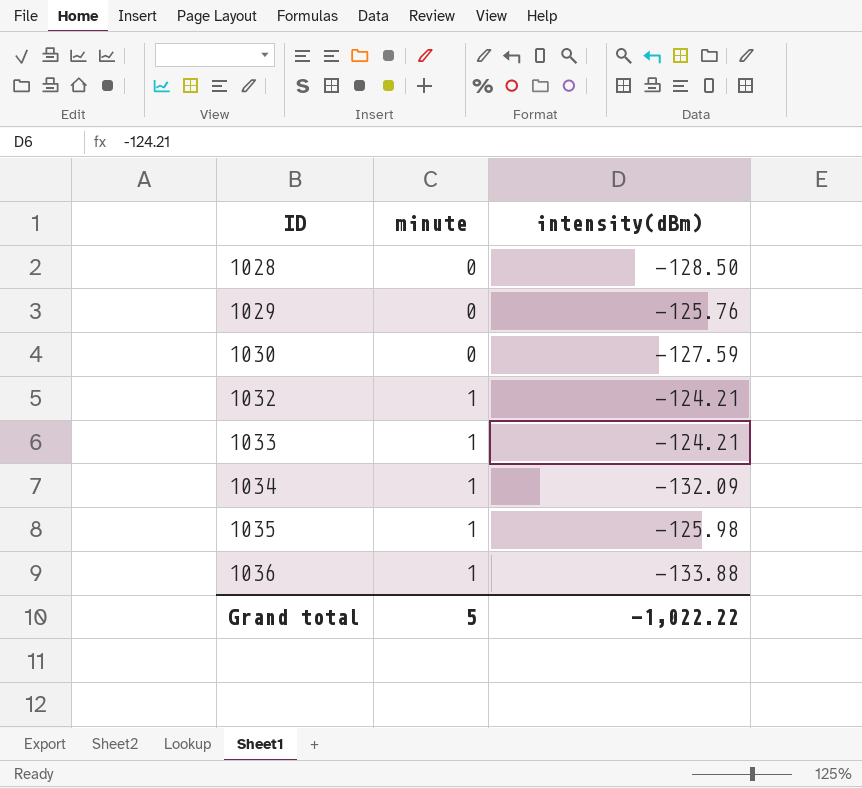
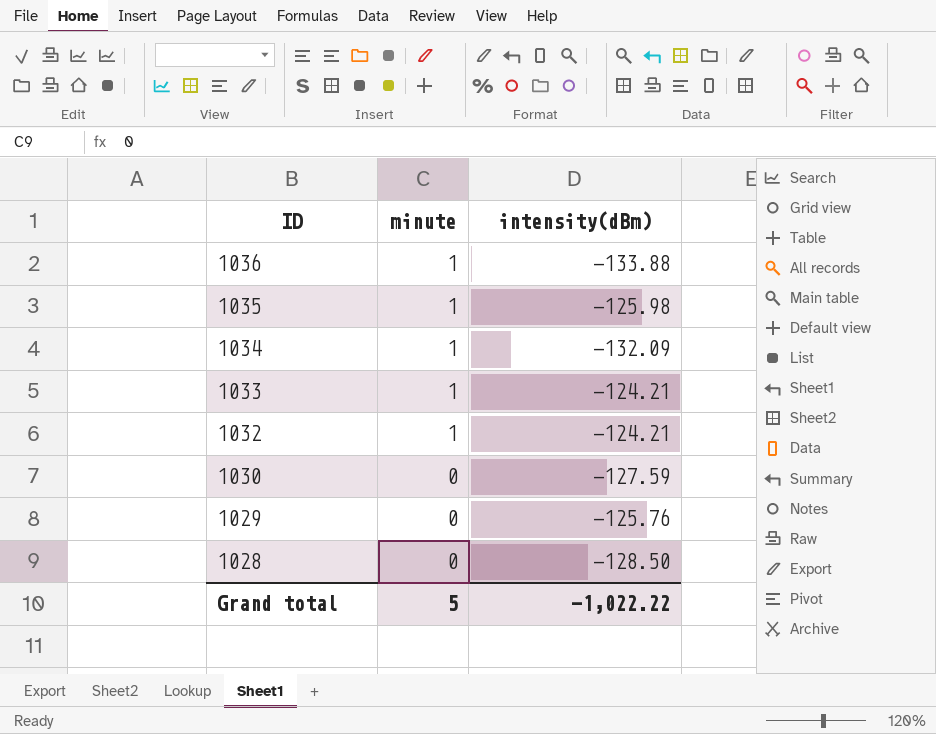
row order: ID ascending -> ID descending

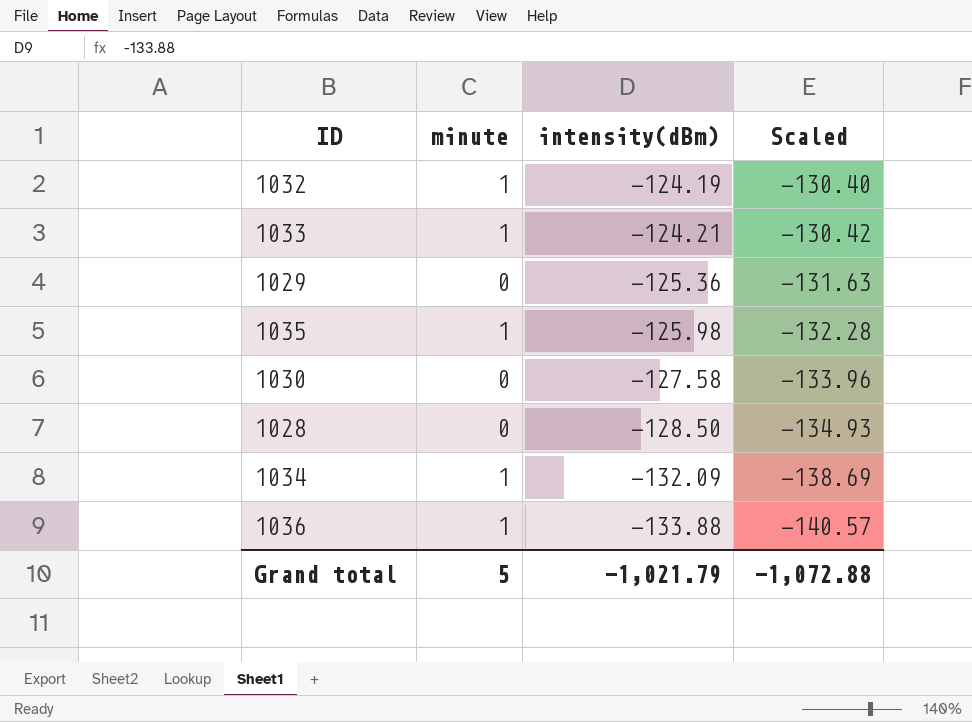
row order: ID descending -> intensity(dBm) descending
column Scaled | formula: none -> [intensity(dBm)] * 1.05
1032 | intensity(dBm): -124.21 -> -124.19
1029 | intensity(dBm): -125.76 -> -125.36
1030 | intensity(dBm): -127.59 -> -127.58
Grand total | intensity(dBm): -1,022.22 -> -1,021.79

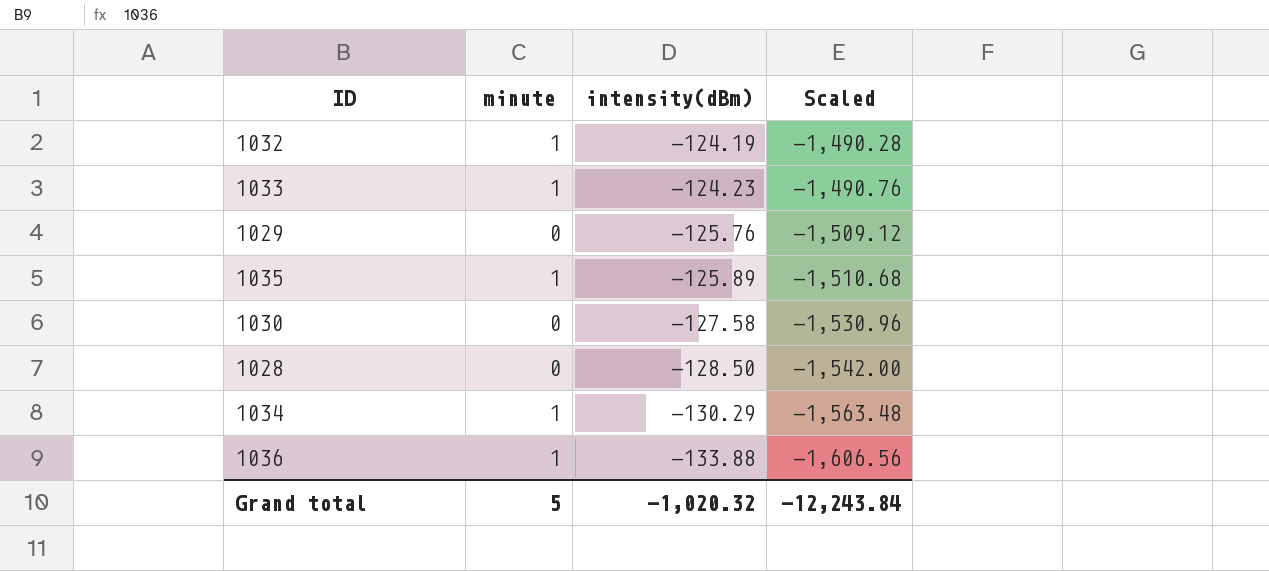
column Scaled | formula: [intensity(dBm)] * 1.05 -> [intensity(dBm)] * 12
1033 | intensity(dBm): -124.21 -> -124.23
1029 | intensity(dBm): -125.36 -> -125.76
1035 | intensity(dBm): -125.98 -> -125.89
1034 | intensity(dBm): -132.09 -> -130.29
Grand total | intensity(dBm): -1,021.79 -> -1,020.32
Grand total | Scaled: -1,072.88 -> -12,243.84

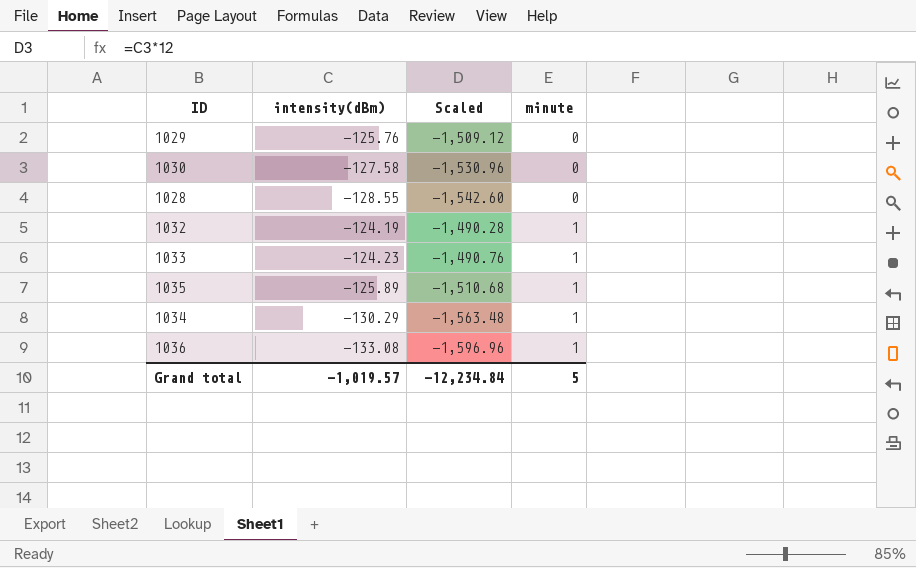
row order: intensity(dBm) descending -> minute ascending
column minute | position: 2 -> 4
1028 | intensity(dBm): -128.50 -> -128.55
1028 | Scaled: -1,542.00 -> -1,542.60
1036 | intensity(dBm): -133.88 -> -133.08
1036 | Scaled: -1,606.56 -> -1,596.96
Grand total | intensity(dBm): -1,020.32 -> -1,019.57
Grand total | Scaled: -12,243.84 -> -12,234.84

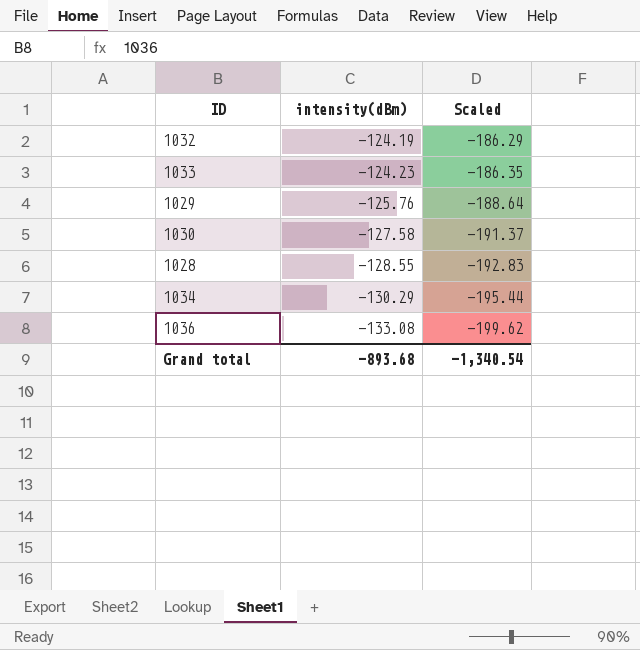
row order: minute ascending -> intensity(dBm) descending
column minute | position: 4 -> none
column Scaled | formula: [intensity(dBm)] * 12 -> [intensity(dBm)] * 1.5
row 1035: -125.89 | -1,510.68 | 1 -> none
Grand total | intensity(dBm): -1,019.57 -> -893.68
Grand total | Scaled: -12,234.84 -> -1,340.54

